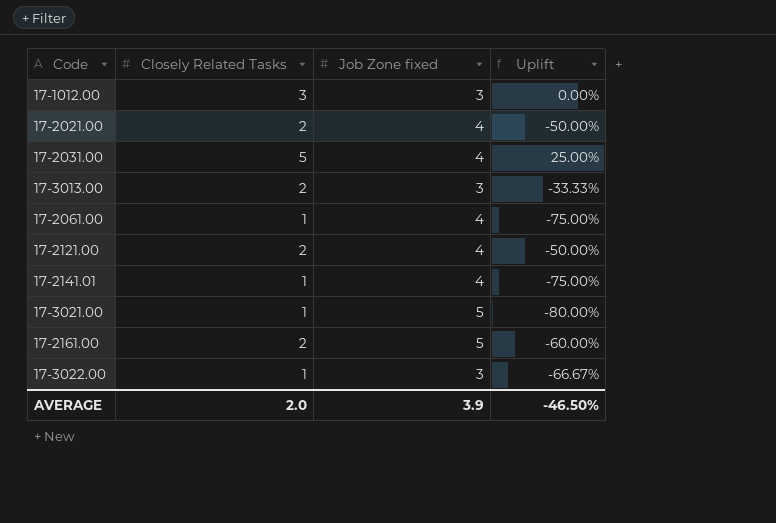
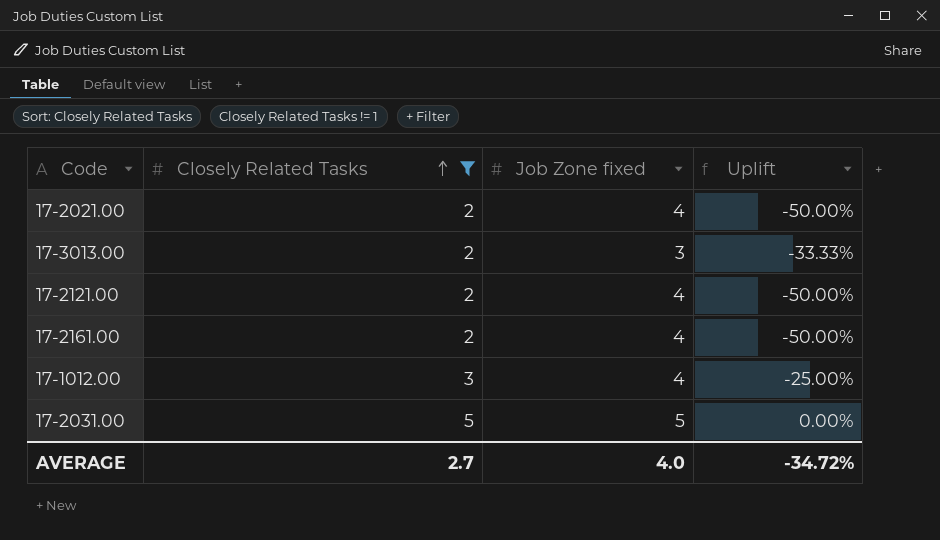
filter: none -> Closely Related Tasks != 1
row order: none -> Closely Related Tasks ascending
17-2161.00 | Job Zone fixed: 5 -> 4
17-2161.00 | Uplift: -60.00% -> -50.00%
17-1012.00 | Job Zone fixed: 3 -> 4
17-1012.00 | Uplift: 0.00% -> -25.00%
17-2031.00 | Job Zone fixed: 4 -> 5
17-2031.00 | Uplift: 25.00% -> 0.00%
AVERAGE | Closely Related Tasks: 2.0 -> 2.7
AVERAGE | Job Zone fixed: 3.9 -> 4.0
AVERAGE | Uplift: -46.50% -> -34.72%

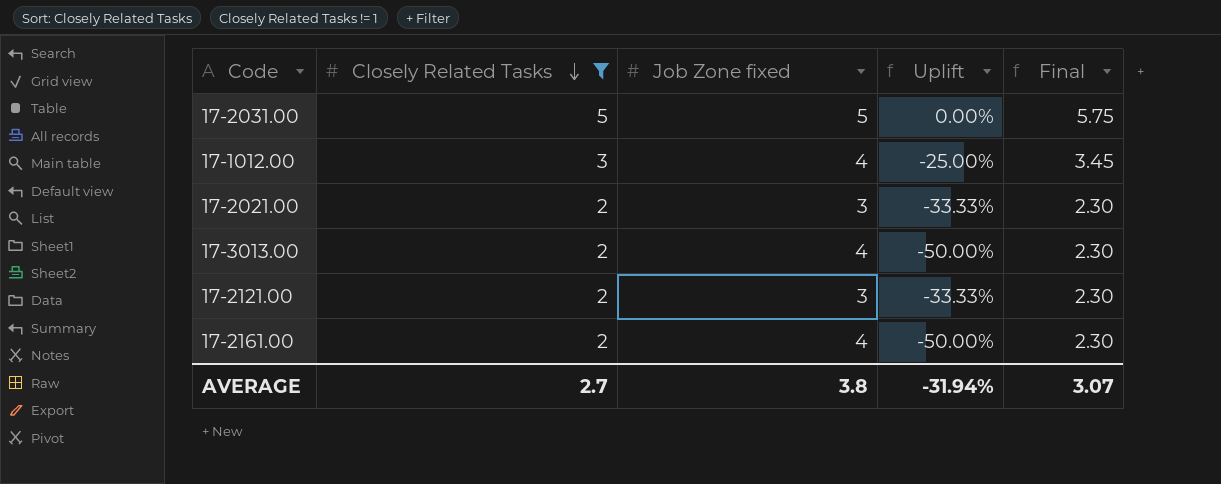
row order: Closely Related Tasks ascending -> Closely Related Tasks descending
column Final | formula: none -> [Closely Related Tasks] * 1.15
17-2021.00 | Job Zone fixed: 4 -> 3
17-2021.00 | Uplift: -50.00% -> -33.33%
17-3013.00 | Job Zone fixed: 3 -> 4
17-3013.00 | Uplift: -33.33% -> -50.00%
17-2121.00 | Job Zone fixed: 4 -> 3
17-2121.00 | Uplift: -50.00% -> -33.33%
AVERAGE | Job Zone fixed: 4.0 -> 3.8
AVERAGE | Uplift: -34.72% -> -31.94%

